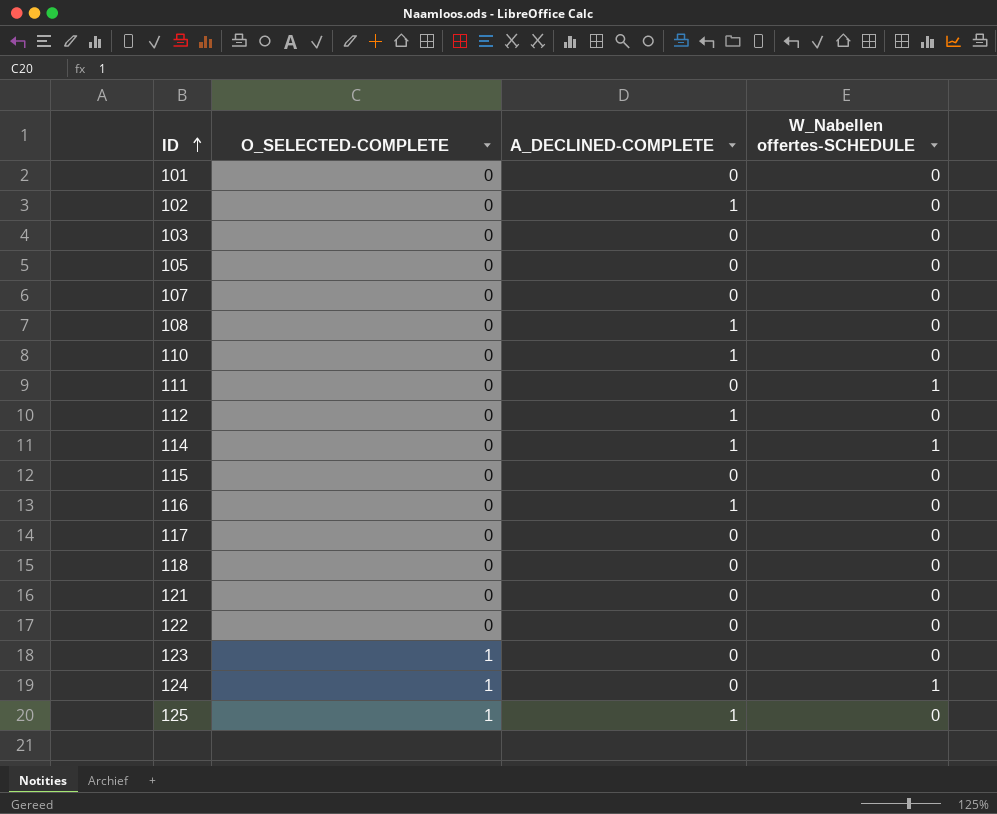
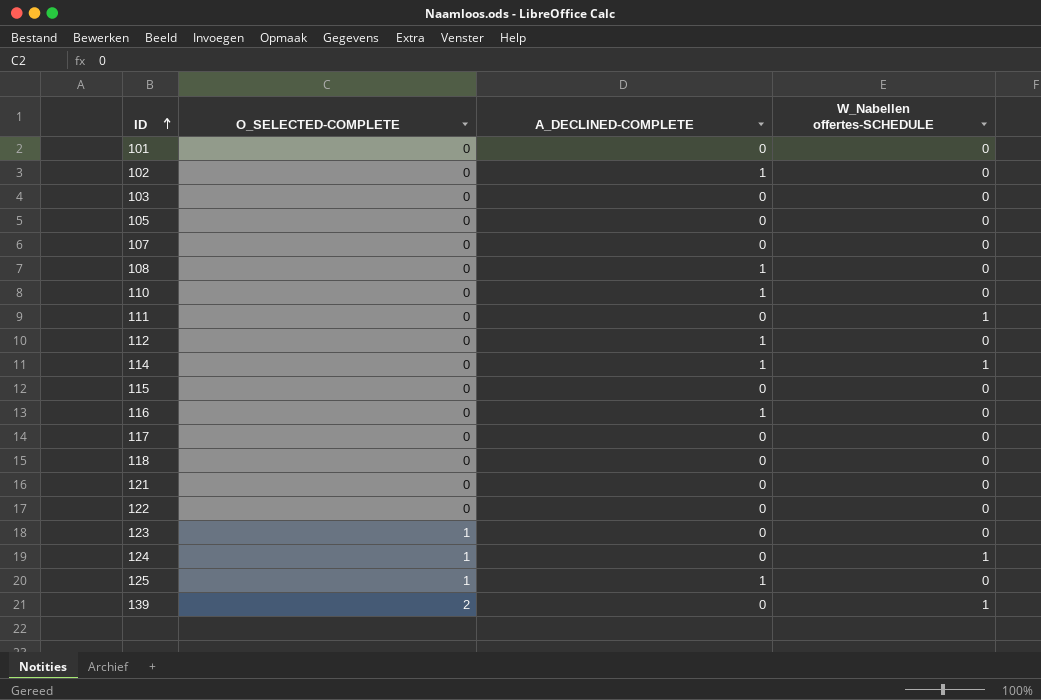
row 139: none -> 2 | 0 | 1

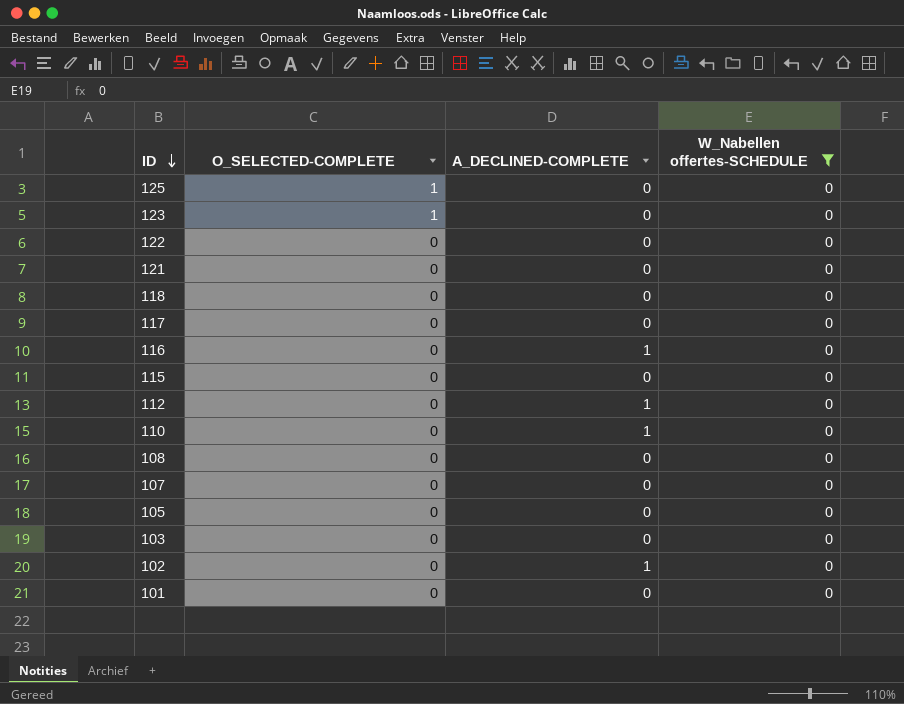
filter: none -> W_Nabellen offertes-SCHEDULE = 0
row order: ID ascending -> ID descending
125 | A_DECLINED-COMPLETE: 1 -> 0
108 | A_DECLINED-COMPLETE: 1 -> 0

